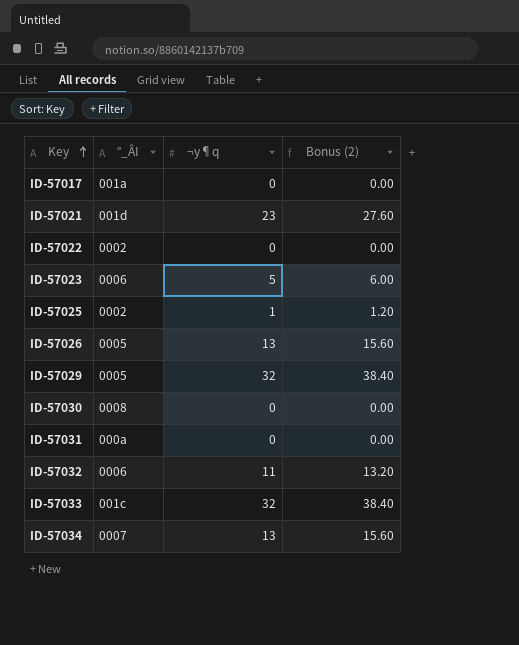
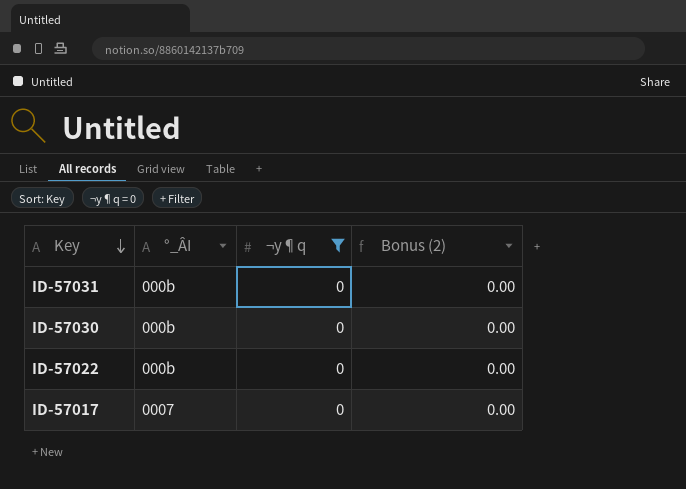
filter: none -> ¬y¶q = 0
row order: Key ascending -> Key descending
ID-57031 | °_ÂI: 000a -> 000b
ID-57030 | °_ÂI: 0008 -> 000b
ID-57022 | °_ÂI: 0002 -> 000b
ID-57017 | °_ÂI: 001a -> 0007

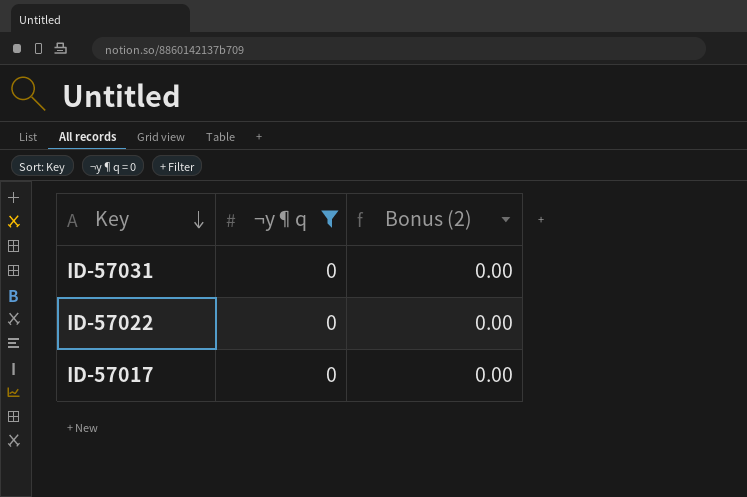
column °_ÂI | position: 2 -> none
row ID-57030: 000b | 0 | 0.00 -> none

